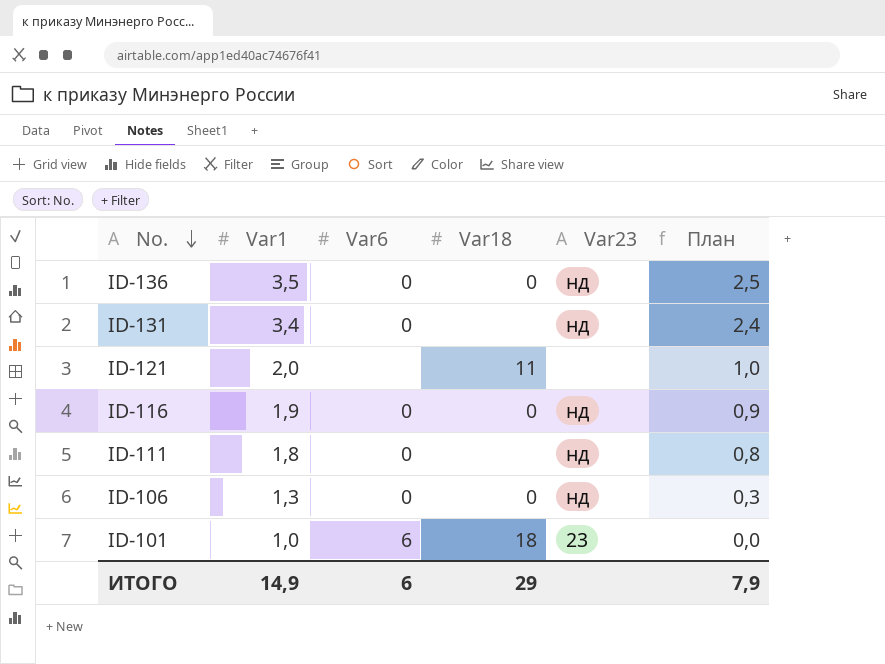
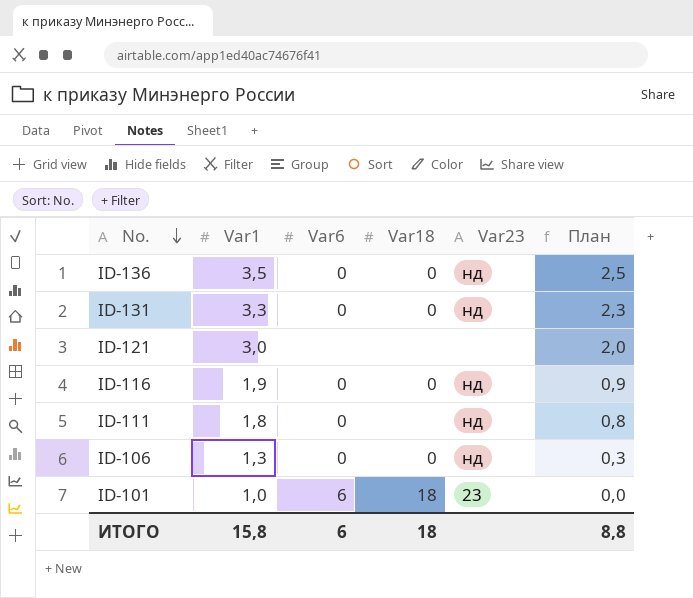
ID-131 | Var1: 3,4 -> 3,3
ID-131 | Var18: none -> 0
ID-131 | План: 2,4 -> 2,3
ID-121 | Var1: 2,0 -> 3,0
ID-121 | Var18: 11 -> none
ID-121 | План: 1,0 -> 2,0
ИТОГО | Var1: 14,9 -> 15,8
ИТОГО | Var18: 29 -> 18
ИТОГО | План: 7,9 -> 8,8

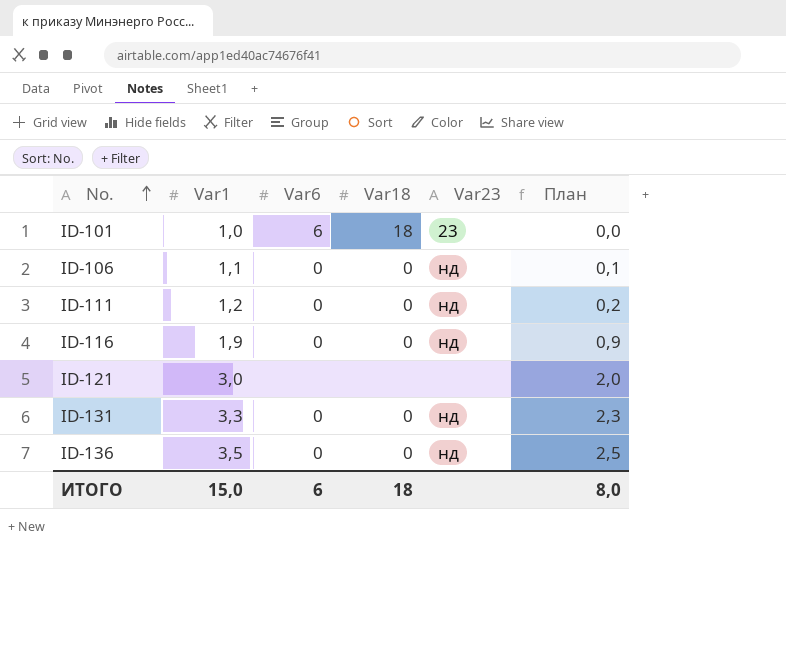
row order: No. descending -> No. ascending
ID-106 | Var1: 1,3 -> 1,1
ID-106 | План: 0,3 -> 0,1
ID-111 | Var1: 1,8 -> 1,2
ID-111 | Var18: none -> 0
ID-111 | План: 0,8 -> 0,2
ИТОГО | Var1: 15,8 -> 15,0
ИТОГО | План: 8,8 -> 8,0

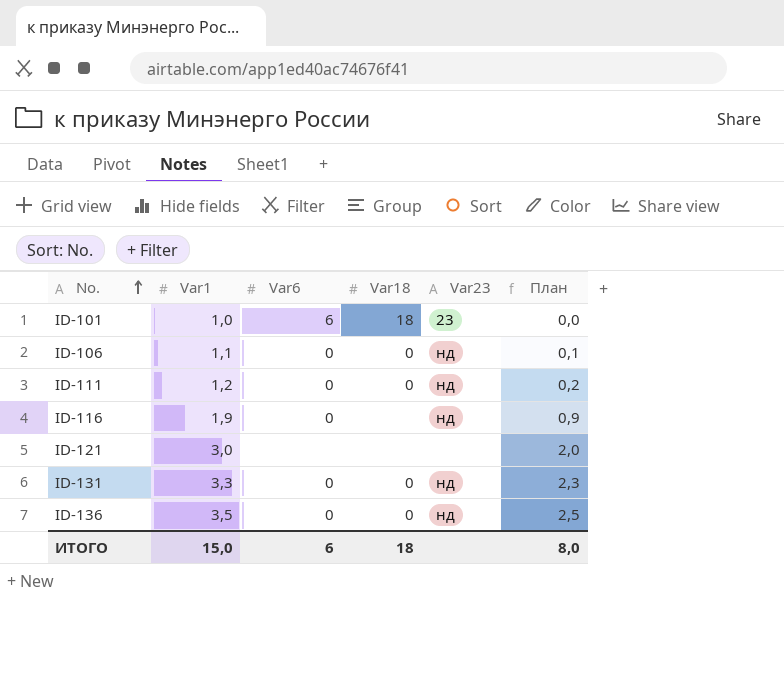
ID-116 | Var18: 0 -> none

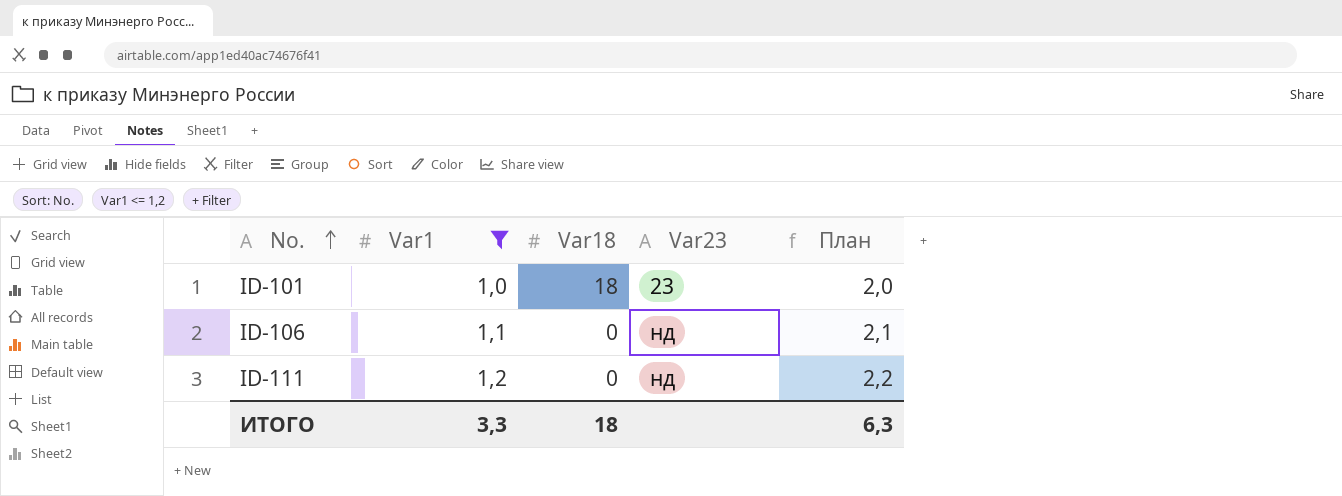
filter: none -> Var1 <= 1,2
column Var6 | position: 3 -> none
column План | formula: [Var1] - 1 -> [Var1] + 1
ИТОГО | Var1: 15,0 -> 3,3
ИТОГО | План: 8,0 -> 6,3

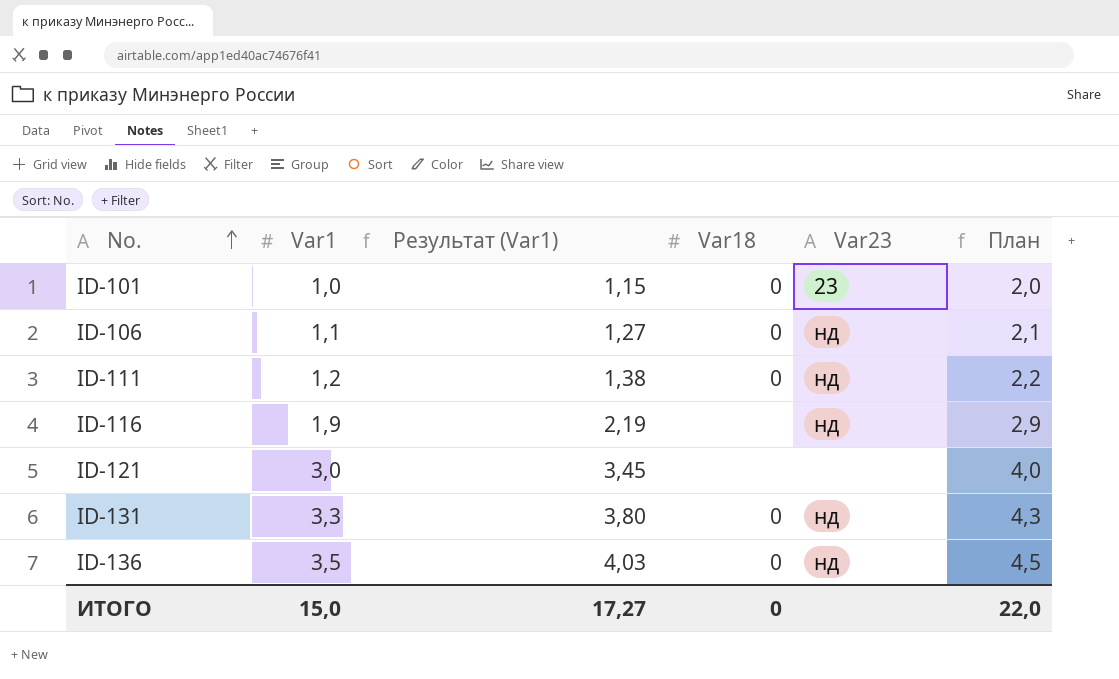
filter: Var1 <= 1,2 -> none
column Результат (Var1) | formula: none -> [Var1] * 1,15
ID-101 | Var18: 18 -> 0
ИТОГО | Var1: 3,3 -> 15,0
ИТОГО | Var18: 18 -> 0
ИТОГО | План: 6,3 -> 22,0

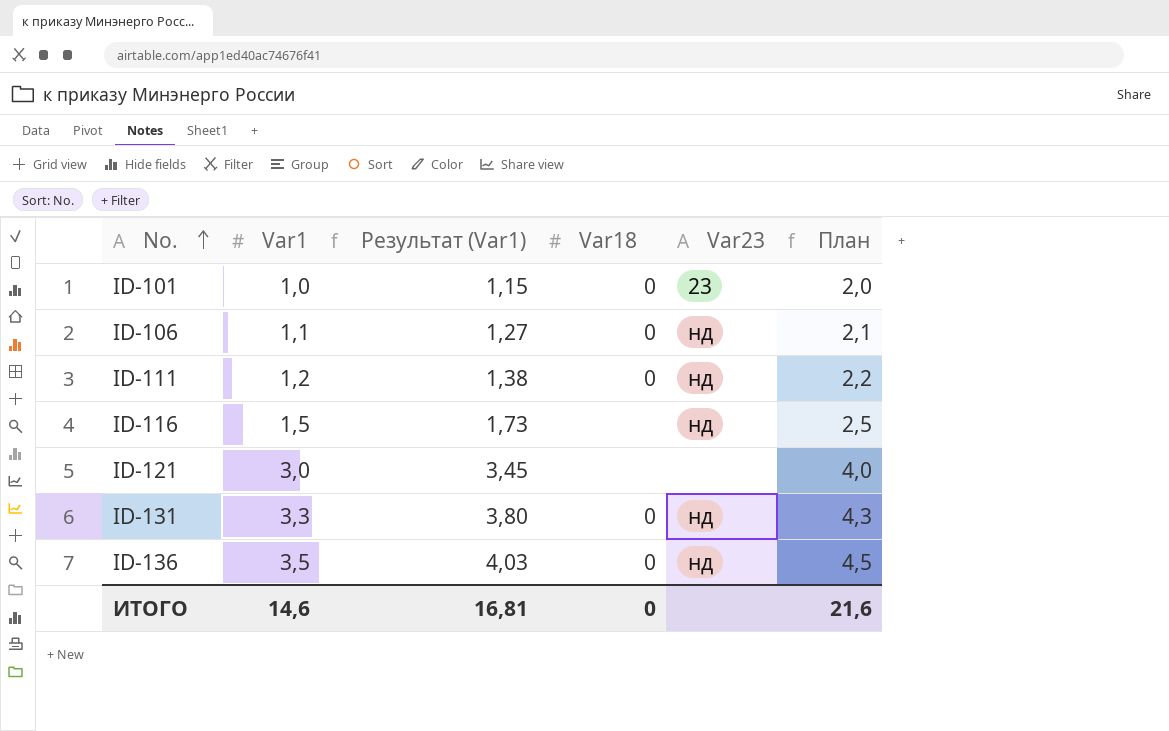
ID-116 | Var1: 1,9 -> 1,5
ID-116 | Результат (Var1): 2,19 -> 1,73
ID-116 | План: 2,9 -> 2,5
ИТОГО | Var1: 15,0 -> 14,6
ИТОГО | Результат (Var1): 17,27 -> 16,81
ИТОГО | План: 22,0 -> 21,6

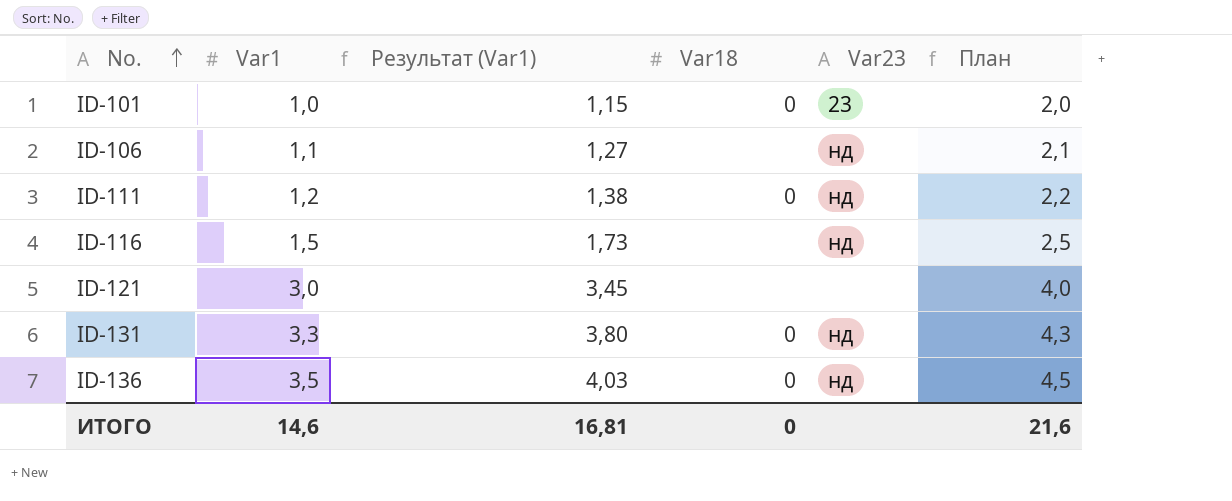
ID-106 | Var18: 0 -> none

